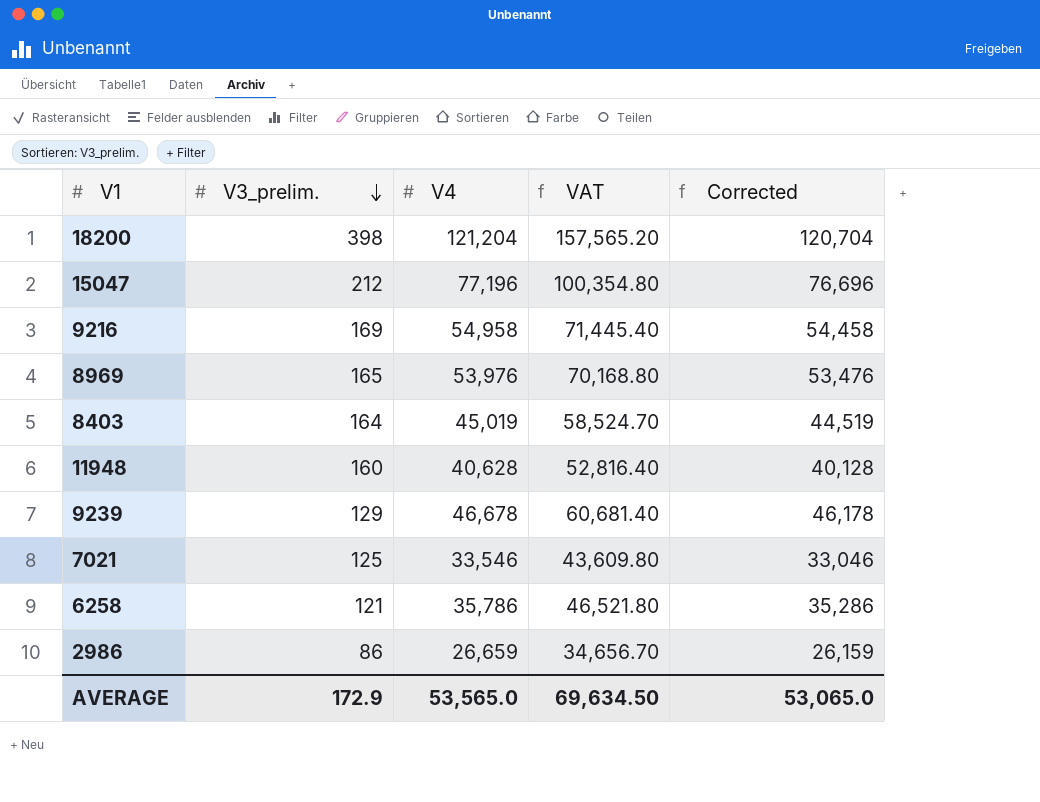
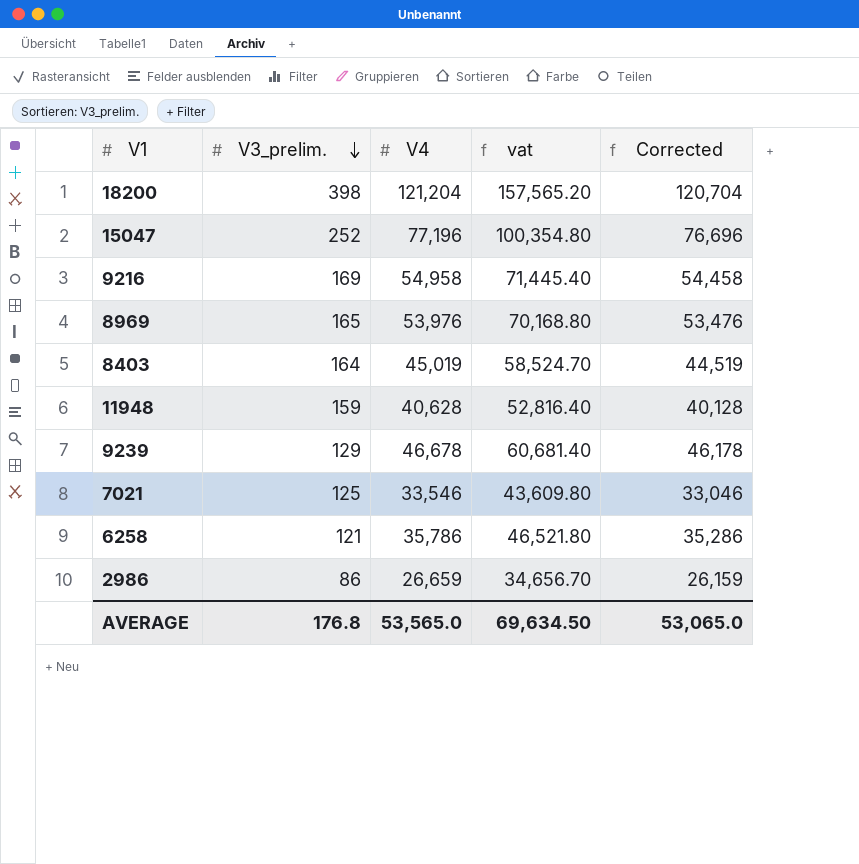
column name: VAT -> vat
15047 | V3_prelim.: 212 -> 252
11948 | V3_prelim.: 160 -> 159
AVERAGE | V3_prelim.: 172.9 -> 176.8

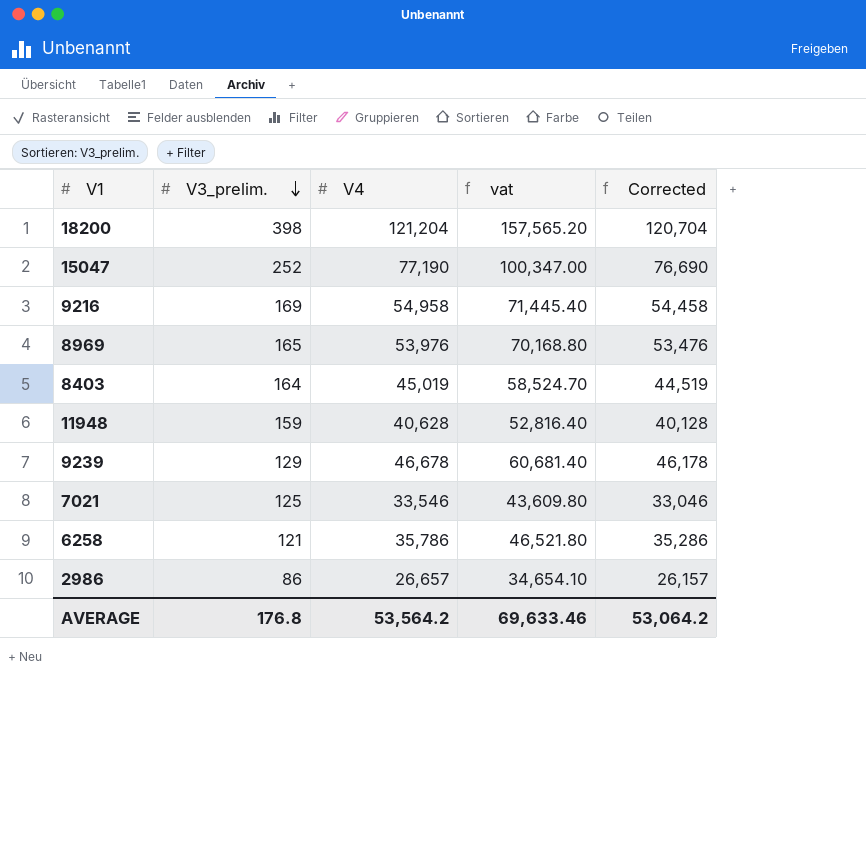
15047 | V4: 77,196 -> 77,190
15047 | vat: 100,354.80 -> 100,347.00
15047 | Corrected: 76,696 -> 76,690
2986 | V4: 26,659 -> 26,657
2986 | vat: 34,656.70 -> 34,654.10
2986 | Corrected: 26,159 -> 26,157
AVERAGE | V4: 53,565.0 -> 53,564.2
AVERAGE | vat: 69,634.50 -> 69,633.46
AVERAGE | Corrected: 53,065.0 -> 53,064.2

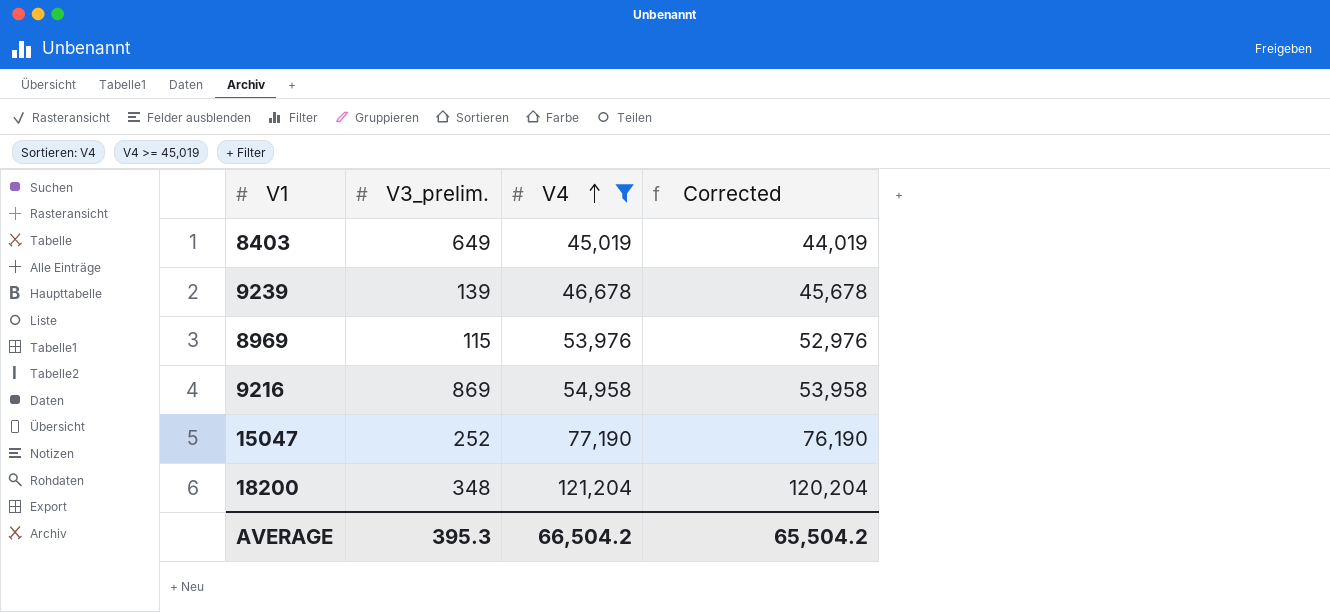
filter: none -> V4 >= 45,019
row order: V3_prelim. descending -> V4 ascending
column vat | formula: [V4] * 1.3 -> none
column Corrected | formula: [V4] - 500 -> [V4] - 1000
8403 | V3_prelim.: 164 -> 649
9239 | V3_prelim.: 129 -> 139
8969 | V3_prelim.: 165 -> 115
9216 | V3_prelim.: 169 -> 869
18200 | V3_prelim.: 398 -> 348
AVERAGE | V3_prelim.: 176.8 -> 395.3
AVERAGE | V4: 53,564.2 -> 66,504.2
AVERAGE | Corrected: 53,064.2 -> 65,504.2

